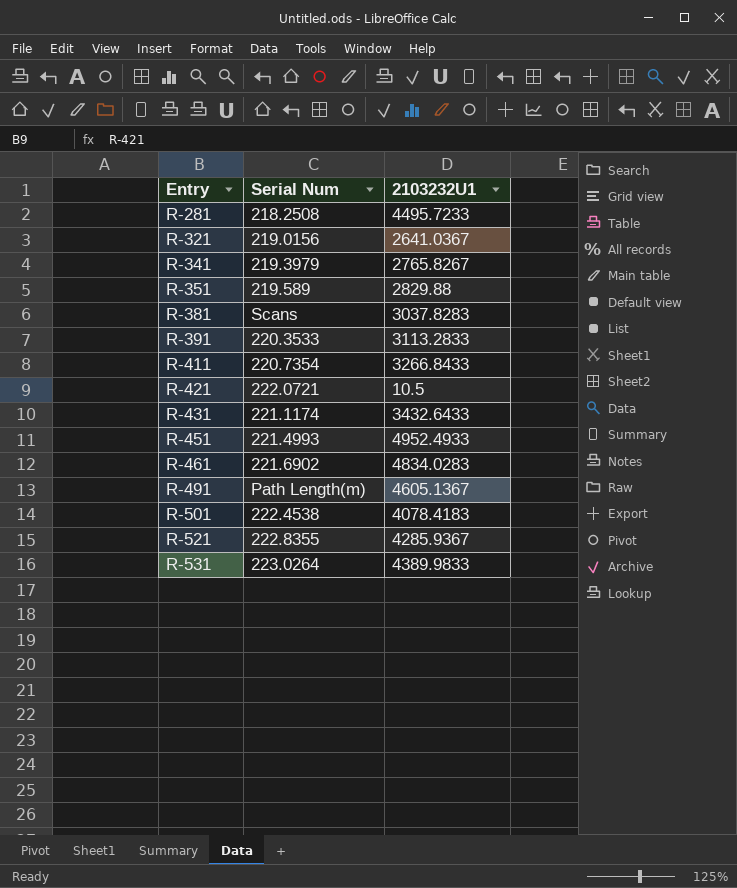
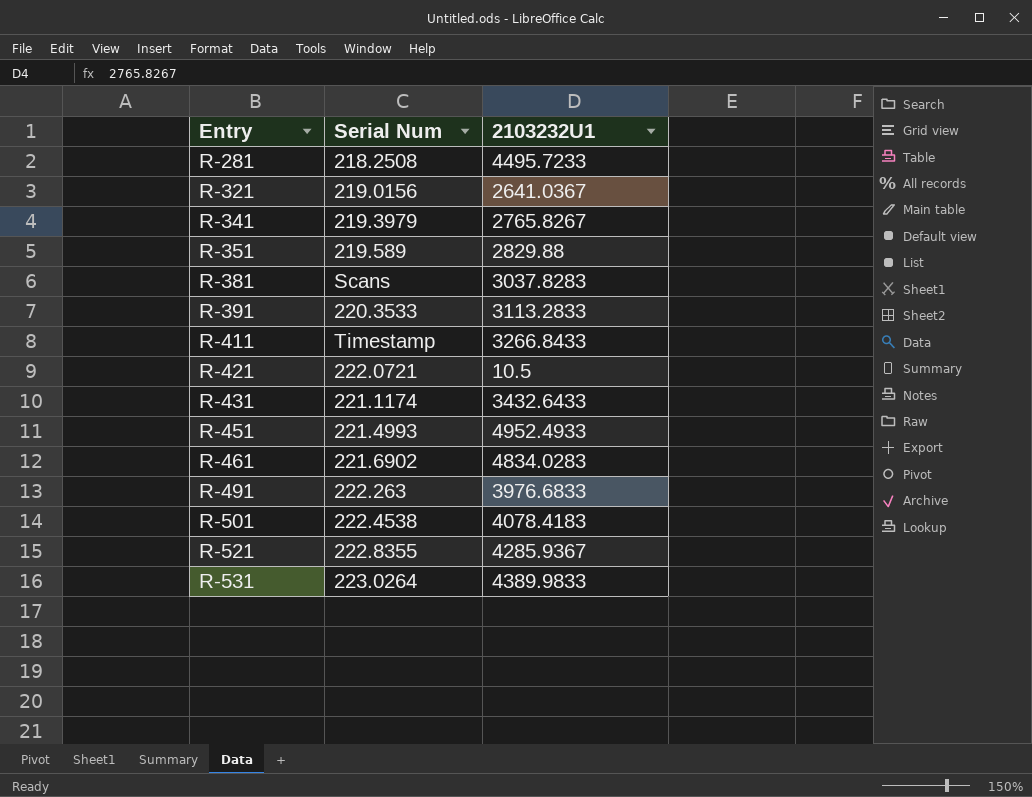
R-411 | Serial Num: 220.7354 -> Timestamp
R-491 | Serial Num: Path Length(m) -> 222.263
R-491 | 2103232U1: 4605.1367 -> 3976.6833

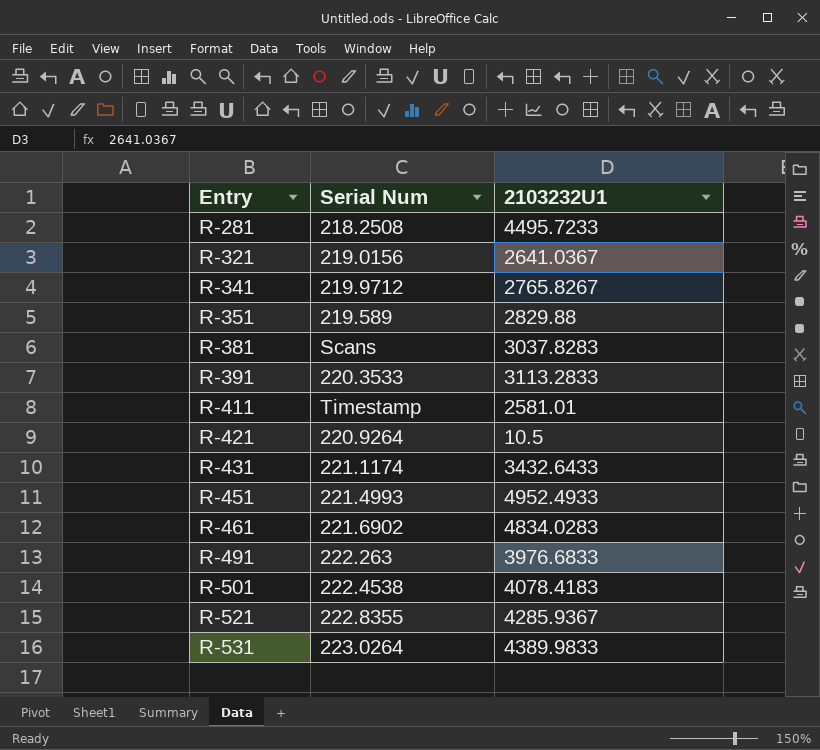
R-341 | Serial Num: 219.3979 -> 219.9712
R-411 | 2103232U1: 3266.8433 -> 2581.01
R-421 | Serial Num: 222.0721 -> 220.9264

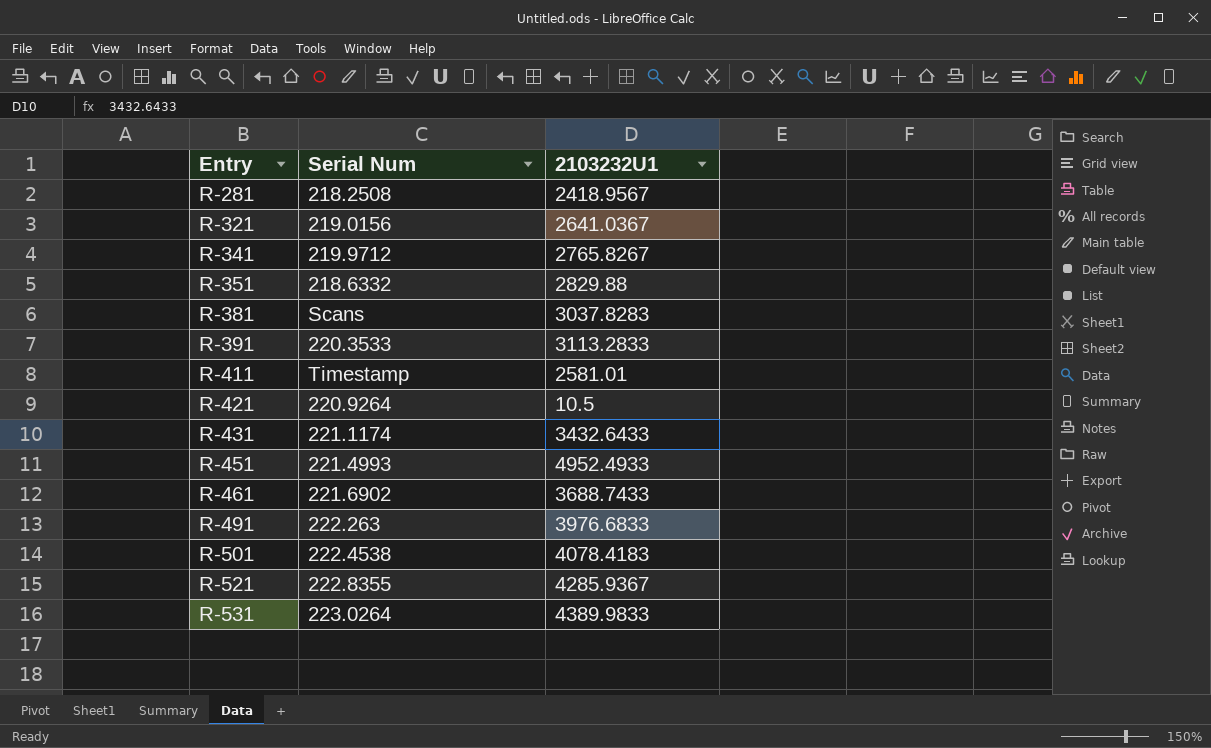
R-281 | 2103232U1: 4495.7233 -> 2418.9567
R-351 | Serial Num: 219.589 -> 218.6332
R-461 | 2103232U1: 4834.0283 -> 3688.7433

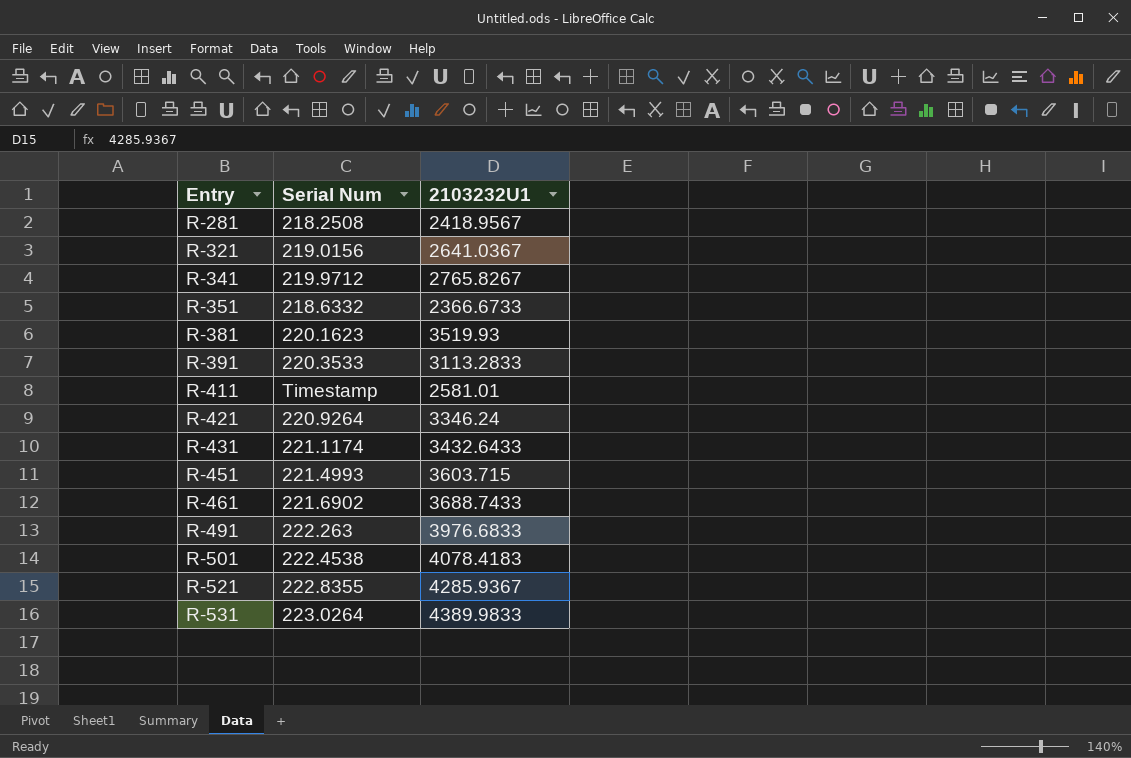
R-351 | 2103232U1: 2829.88 -> 2366.6733
R-381 | Serial Num: Scans -> 220.1623
R-381 | 2103232U1: 3037.8283 -> 3519.93
R-421 | 2103232U1: 10.5 -> 3346.24
R-451 | 2103232U1: 4952.4933 -> 3603.715

